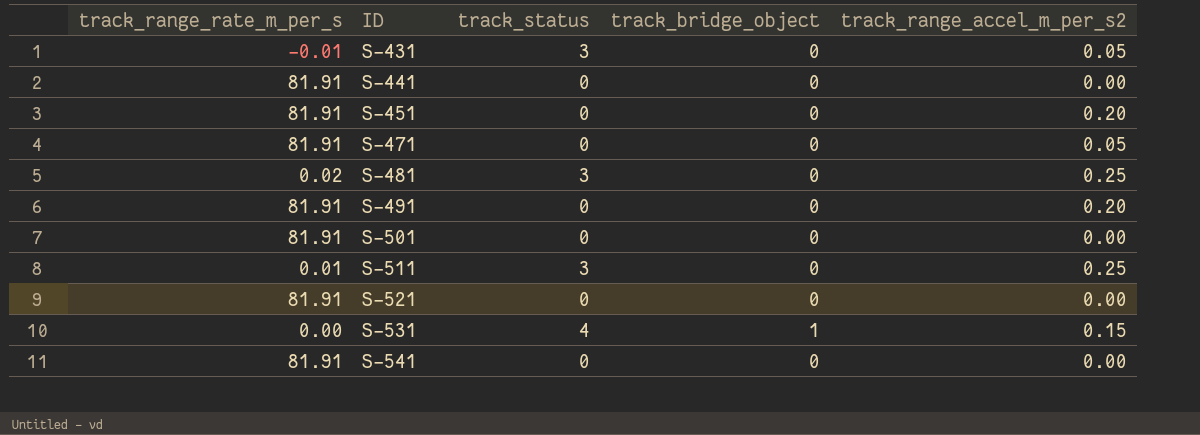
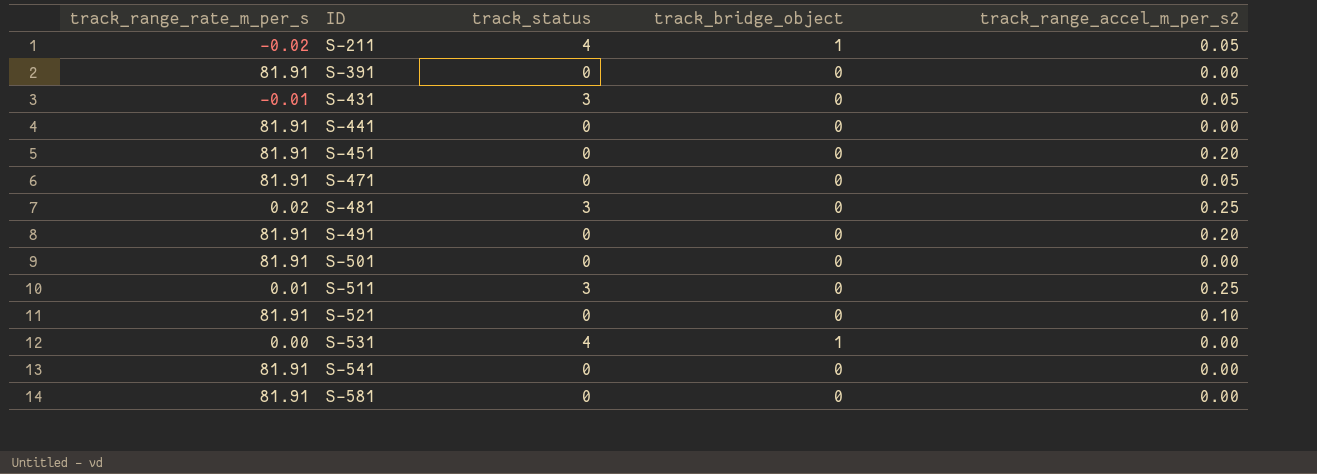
row S-211: none -> -0.02 | 4 | 1 | 0.05
row S-391: none -> 81.91 | 0 | 0 | 0.00
S-521 | track_range_accel_m_per_s2: 0.00 -> 0.10
S-531 | track_range_accel_m_per_s2: 0.15 -> 0.00
row S-581: none -> 81.91 | 0 | 0 | 0.00

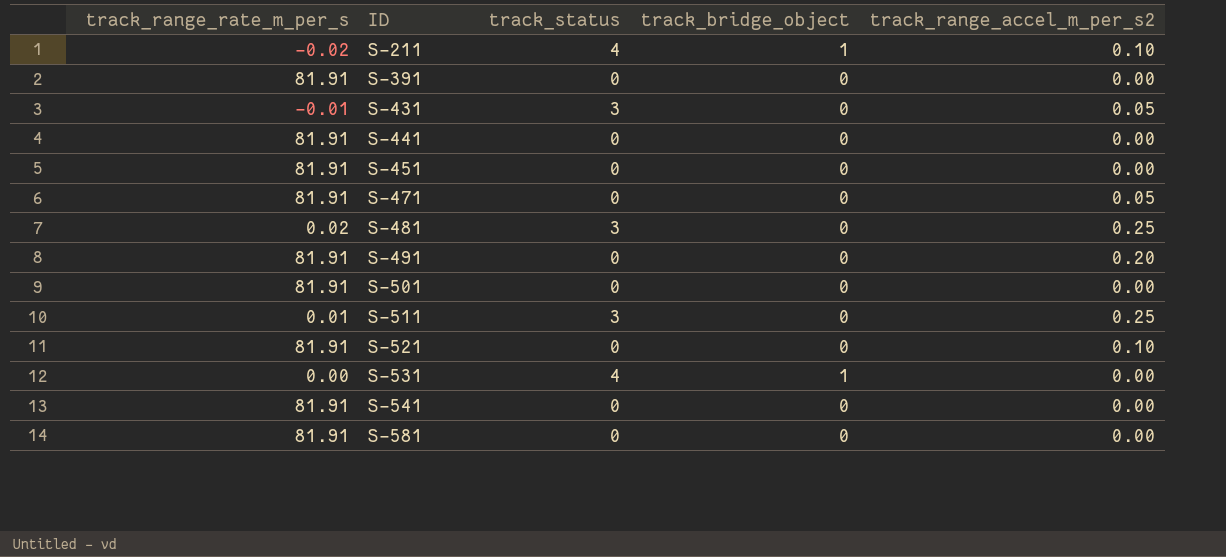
S-211 | track_range_accel_m_per_s2: 0.05 -> 0.10
S-451 | track_range_accel_m_per_s2: 0.20 -> 0.00

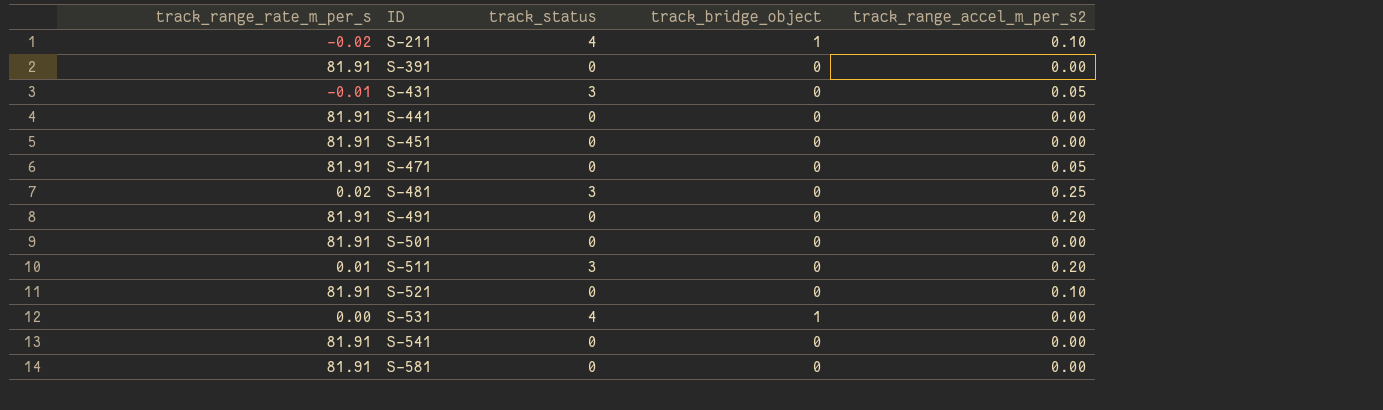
S-511 | track_range_accel_m_per_s2: 0.25 -> 0.20

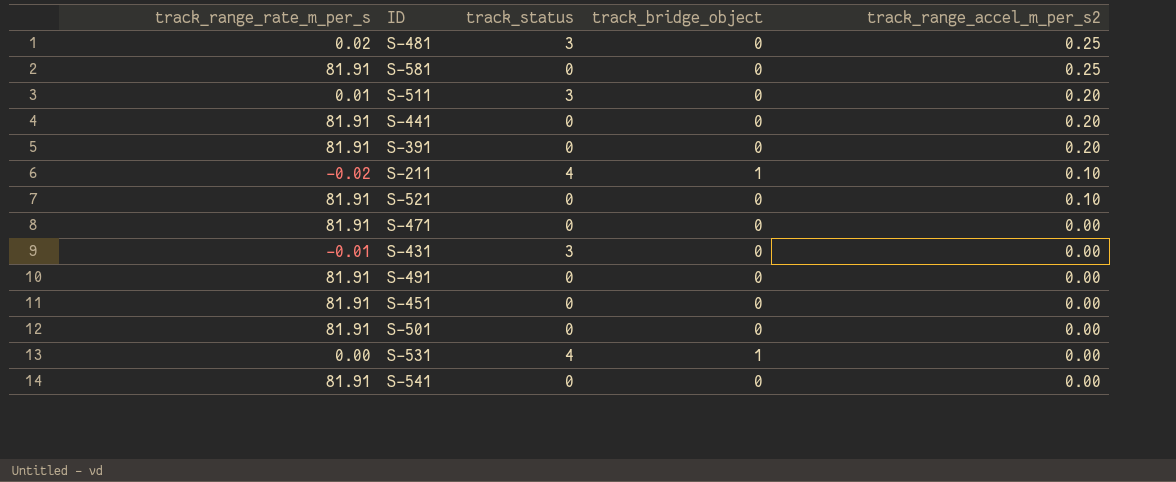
row order: ID ascending -> track_range_accel_m_per_s2 descending
S-581 | track_range_accel_m_per_s2: 0.00 -> 0.25
S-441 | track_range_accel_m_per_s2: 0.00 -> 0.20
S-391 | track_range_accel_m_per_s2: 0.00 -> 0.20
S-471 | track_range_accel_m_per_s2: 0.05 -> 0.00
S-431 | track_range_accel_m_per_s2: 0.05 -> 0.00
S-491 | track_range_accel_m_per_s2: 0.20 -> 0.00

